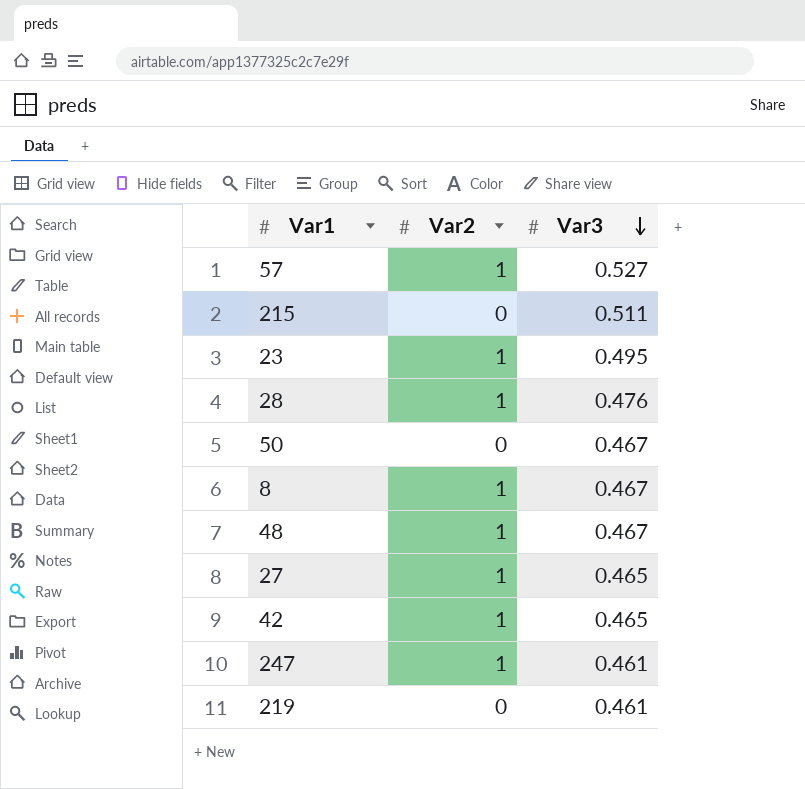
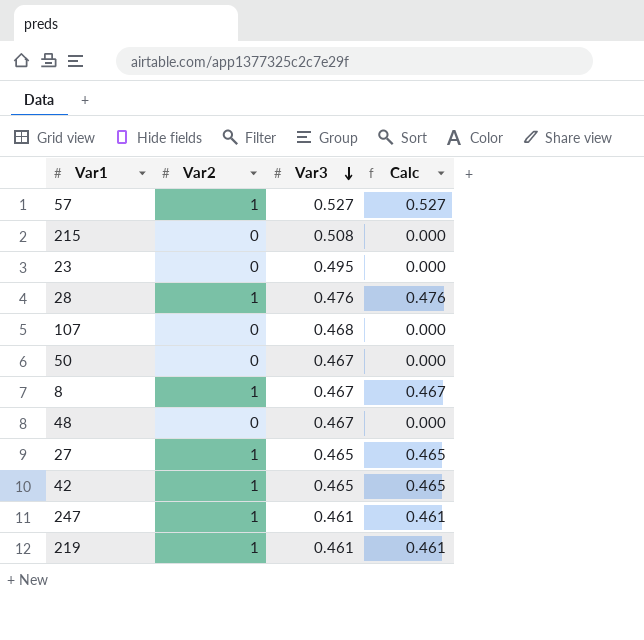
column Calc | formula: none -> [Var2] * [Var3]
215 | Var3: 0.511 -> 0.508
23 | Var2: 1 -> 0
row 107: none -> 0 | 0.468 | 0.000
48 | Var2: 1 -> 0
219 | Var2: 0 -> 1

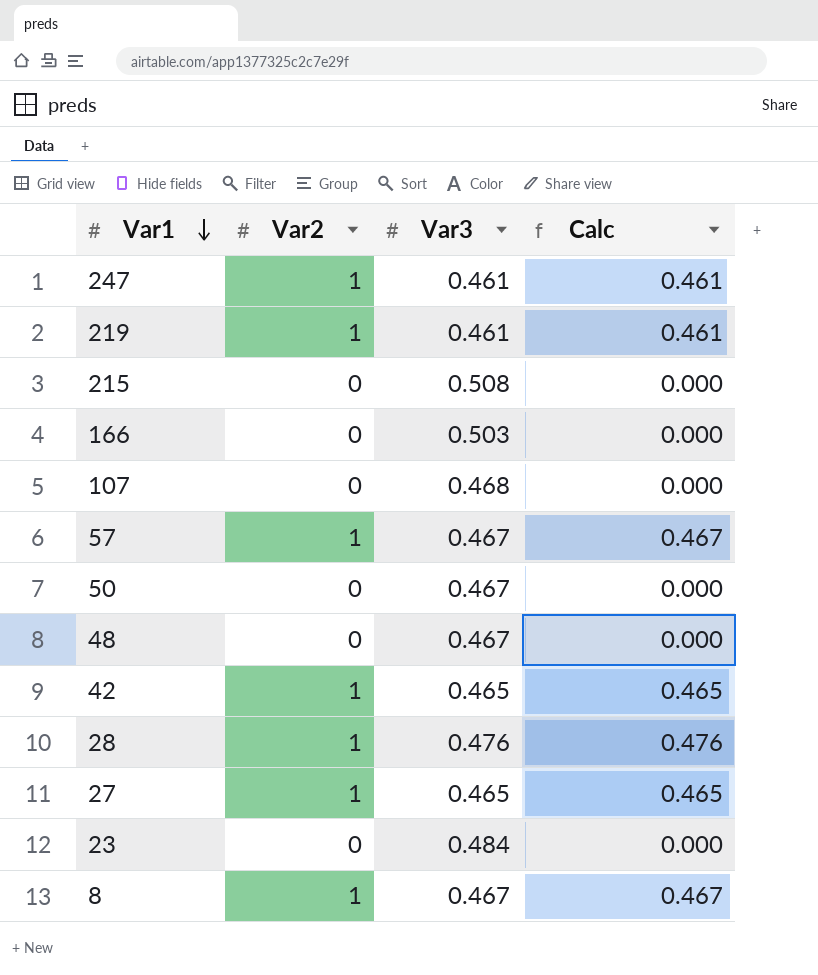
row order: Var3 descending -> Var1 descending
row 166: none -> 0 | 0.503 | 0.000
57 | Var3: 0.527 -> 0.467
57 | Calc: 0.527 -> 0.467
23 | Var3: 0.495 -> 0.484

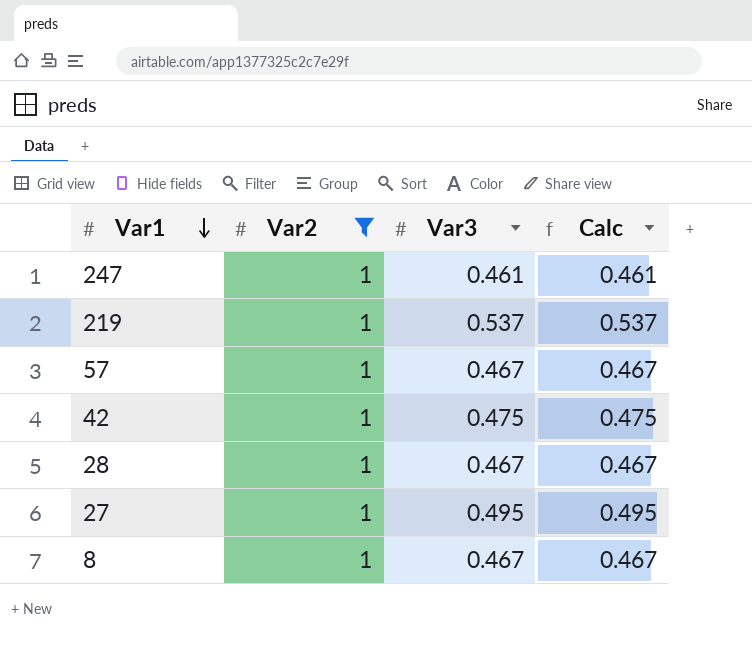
filter: none -> Var2 = 1
219 | Var3: 0.461 -> 0.537
219 | Calc: 0.461 -> 0.537
42 | Var3: 0.465 -> 0.475
42 | Calc: 0.465 -> 0.475
28 | Var3: 0.476 -> 0.467
28 | Calc: 0.476 -> 0.467
27 | Var3: 0.465 -> 0.495
27 | Calc: 0.465 -> 0.495

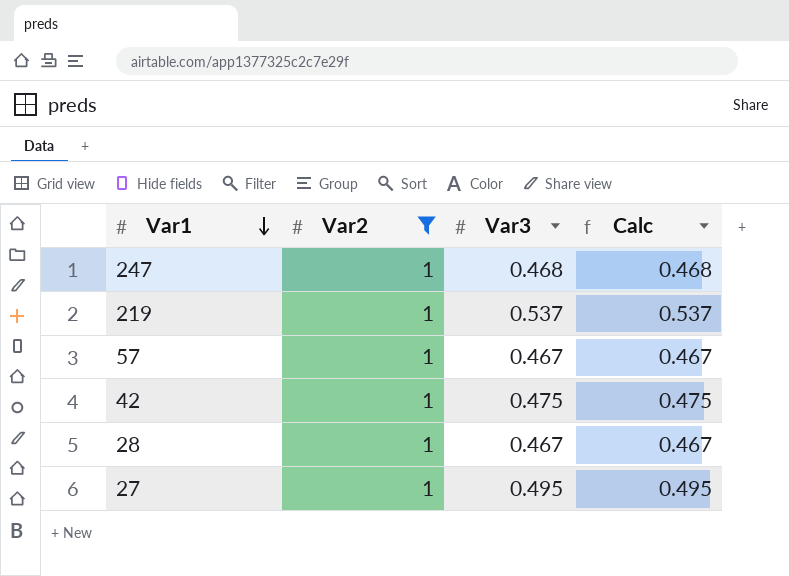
row 8: 1 | 0.467 | 0.467 -> none
247 | Var3: 0.461 -> 0.468
247 | Calc: 0.461 -> 0.468

